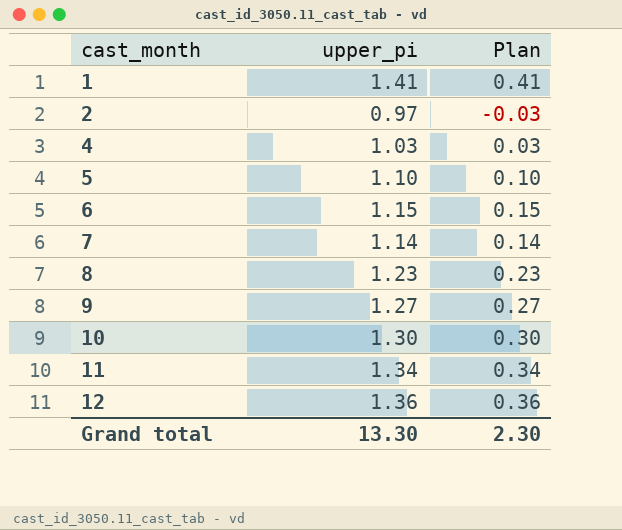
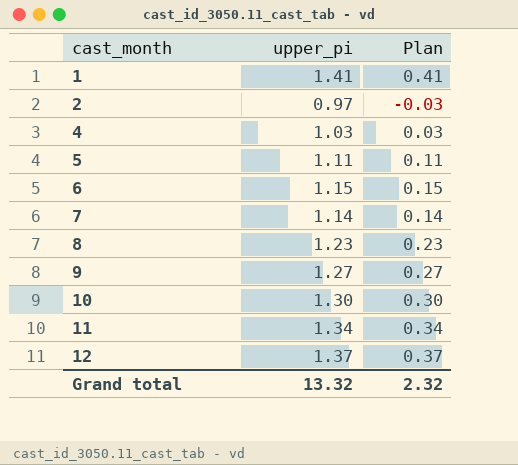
5 | upper_pi: 1.10 -> 1.11
5 | Plan: 0.10 -> 0.11
12 | upper_pi: 1.36 -> 1.37
12 | Plan: 0.36 -> 0.37
Grand total | upper_pi: 13.30 -> 13.32
Grand total | Plan: 2.30 -> 2.32

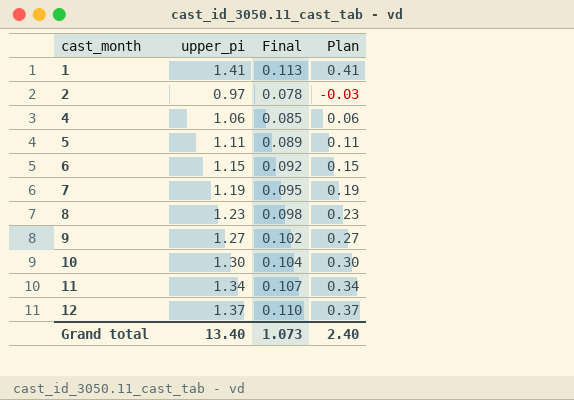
column Final | formula: none -> [upper_pi] * 0.08
4 | upper_pi: 1.03 -> 1.06
4 | Plan: 0.03 -> 0.06
7 | upper_pi: 1.14 -> 1.19
7 | Plan: 0.14 -> 0.19
Grand total | upper_pi: 13.32 -> 13.40
Grand total | Plan: 2.32 -> 2.40

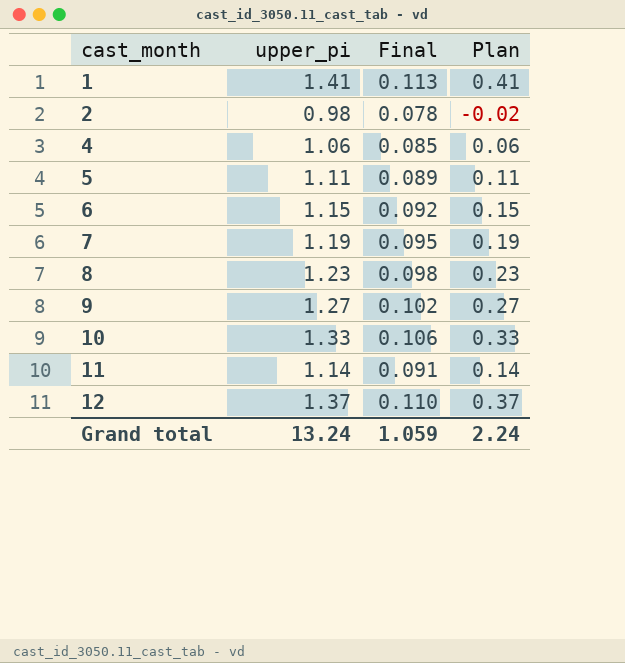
2 | upper_pi: 0.97 -> 0.98
2 | Plan: -0.03 -> -0.02
10 | upper_pi: 1.30 -> 1.33
10 | Final: 0.104 -> 0.106
10 | Plan: 0.30 -> 0.33
11 | upper_pi: 1.34 -> 1.14
11 | Final: 0.107 -> 0.091
11 | Plan: 0.34 -> 0.14
Grand total | upper_pi: 13.40 -> 13.24
Grand total | Final: 1.073 -> 1.059
Grand total | Plan: 2.40 -> 2.24

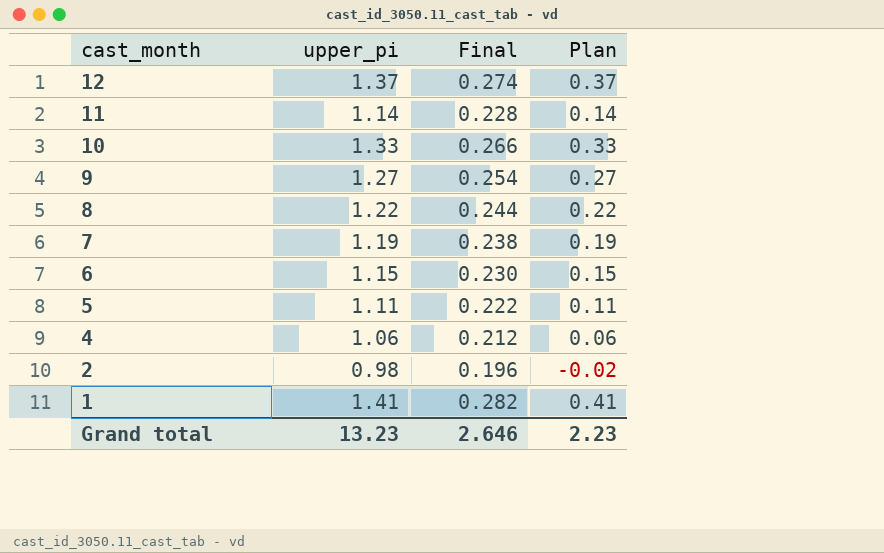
row order: cast_month ascending -> cast_month descending
column Final | formula: [upper_pi] * 0.08 -> [upper_pi] * 0.2
8 | upper_pi: 1.23 -> 1.22
8 | Plan: 0.23 -> 0.22
Grand total | upper_pi: 13.24 -> 13.23
Grand total | Final: 1.059 -> 2.646
Grand total | Plan: 2.24 -> 2.23

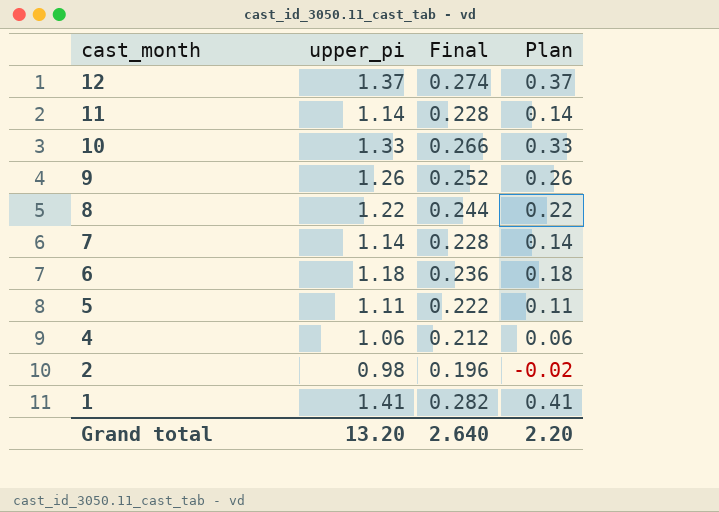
9 | upper_pi: 1.27 -> 1.26
9 | Final: 0.254 -> 0.252
9 | Plan: 0.27 -> 0.26
7 | upper_pi: 1.19 -> 1.14
7 | Final: 0.238 -> 0.228
7 | Plan: 0.19 -> 0.14
6 | upper_pi: 1.15 -> 1.18
6 | Final: 0.230 -> 0.236
6 | Plan: 0.15 -> 0.18
Grand total | upper_pi: 13.23 -> 13.20
Grand total | Final: 2.646 -> 2.640
Grand total | Plan: 2.23 -> 2.20

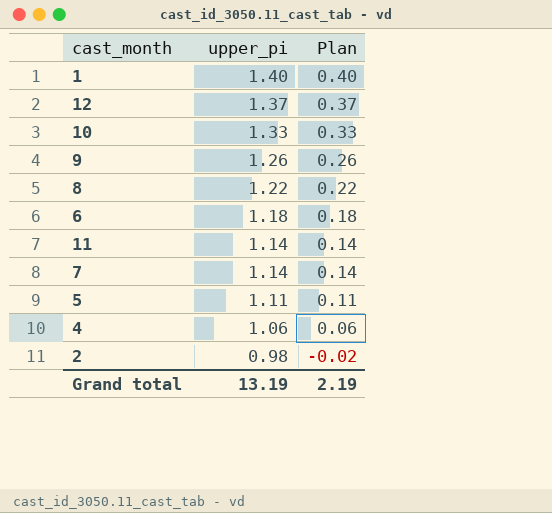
row order: cast_month descending -> upper_pi descending
column Final | formula: [upper_pi] * 0.2 -> none
1 | upper_pi: 1.41 -> 1.40
1 | Plan: 0.41 -> 0.40
Grand total | upper_pi: 13.20 -> 13.19
Grand total | Plan: 2.20 -> 2.19

